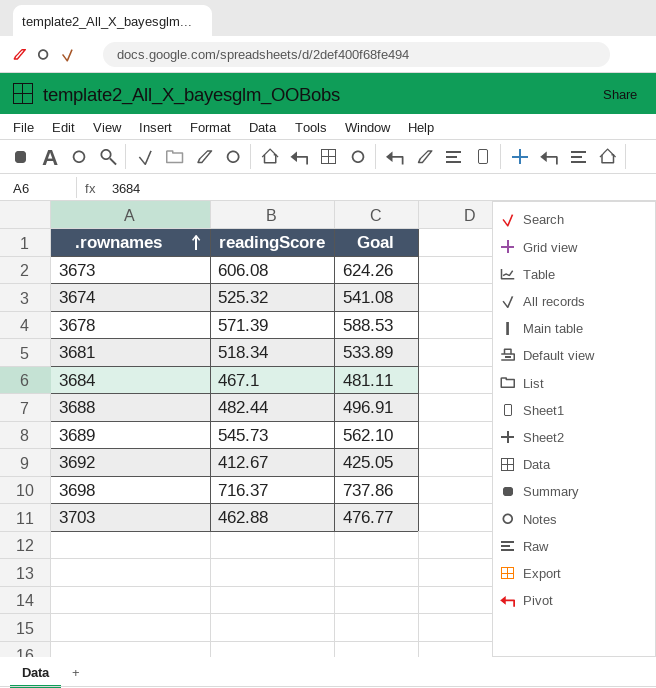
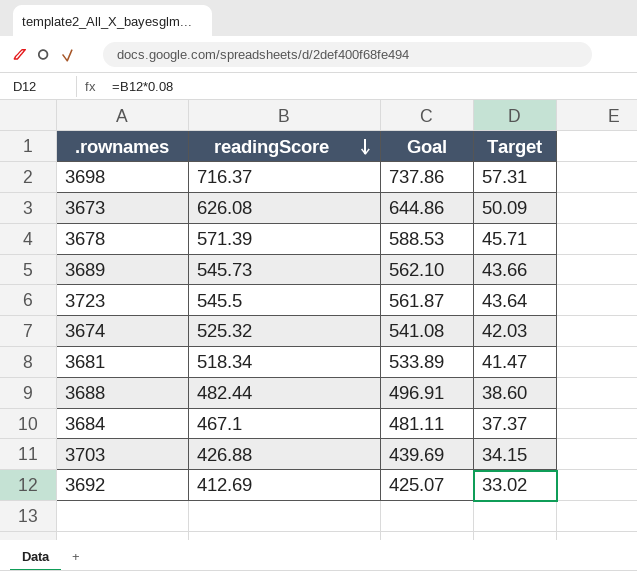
row order: .rownames ascending -> readingScore descending
column Target | formula: none -> [readingScore] * 0.08
3673 | readingScore: 606.08 -> 626.08
3673 | Goal: 624.26 -> 644.86
row 3723: none -> 545.5 | 561.87 | 43.64
3703 | readingScore: 462.88 -> 426.88
3703 | Goal: 476.77 -> 439.69
3692 | readingScore: 412.67 -> 412.69
3692 | Goal: 425.05 -> 425.07

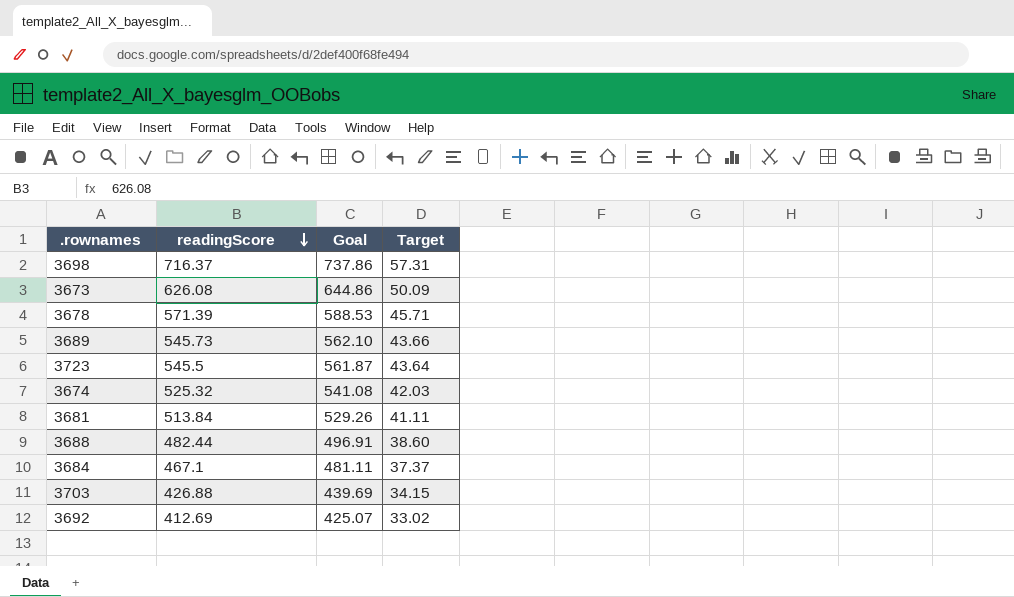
3681 | readingScore: 518.34 -> 513.84
3681 | Goal: 533.89 -> 529.26
3681 | Target: 41.47 -> 41.11

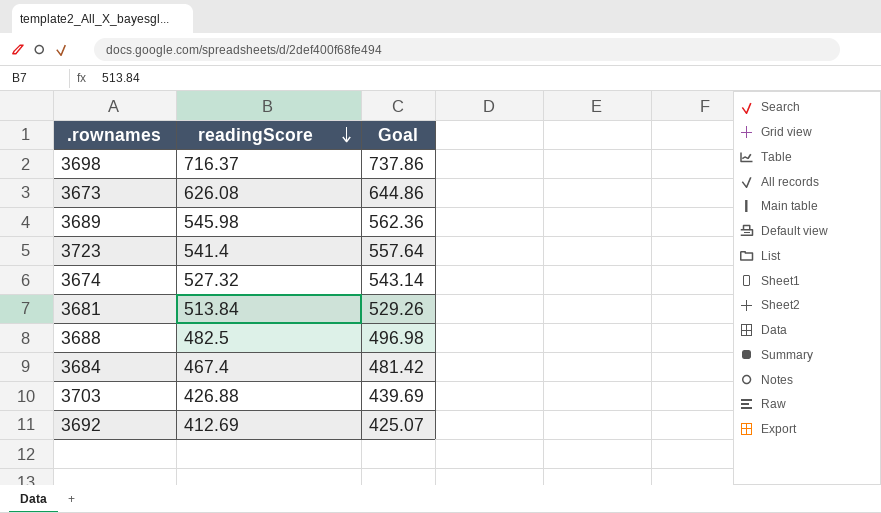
column Target | formula: [readingScore] * 0.08 -> none
row 3678: 571.39 | 588.53 | 45.71 -> none
3689 | readingScore: 545.73 -> 545.98
3689 | Goal: 562.10 -> 562.36
3723 | readingScore: 545.5 -> 541.4
3723 | Goal: 561.87 -> 557.64
3674 | readingScore: 525.32 -> 527.32
3674 | Goal: 541.08 -> 543.14
3688 | readingScore: 482.44 -> 482.5
3688 | Goal: 496.91 -> 496.98
3684 | readingScore: 467.1 -> 467.4
3684 | Goal: 481.11 -> 481.42

